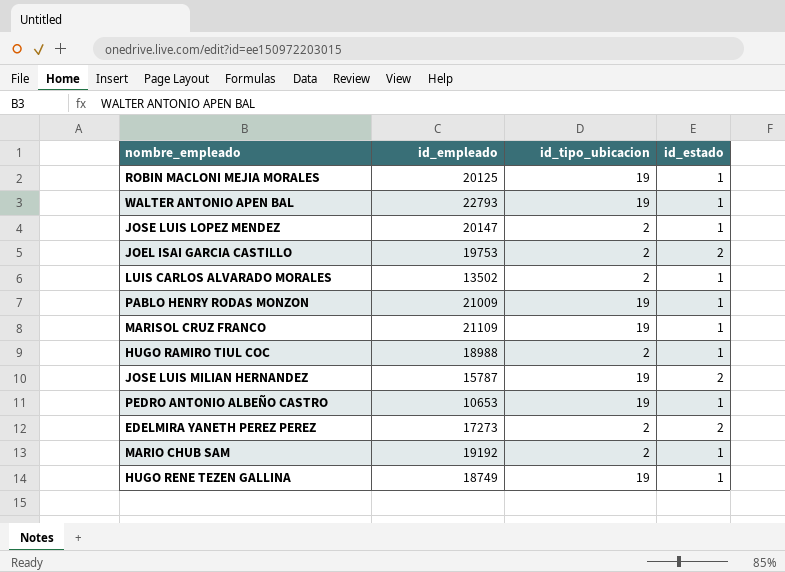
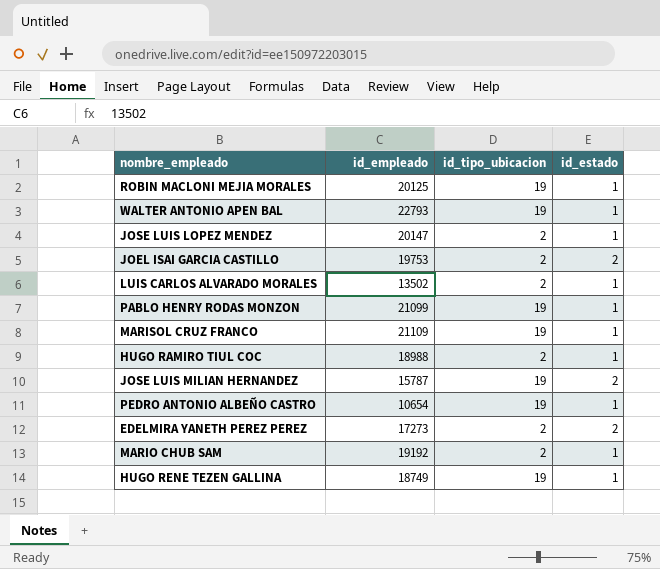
PABLO HENRY RODAS MONZON | id_empleado: 21009 -> 21099
PEDRO ANTONIO ALBEÑO CASTRO | id_empleado: 10653 -> 10654

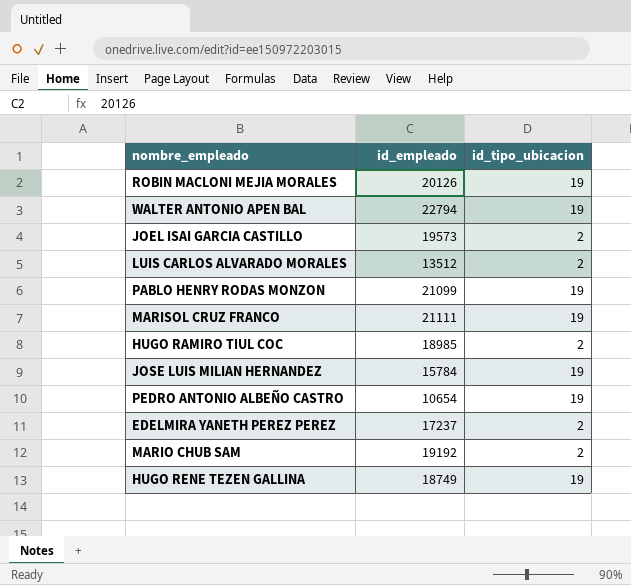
column id_estado | position: 4 -> none
row JOSE LUIS LOPEZ MENDEZ: 20147 | 2 | 1 -> none
ROBIN MACLONI MEJIA MORALES | id_empleado: 20125 -> 20126
WALTER ANTONIO APEN BAL | id_empleado: 22793 -> 22794
JOEL ISAI GARCIA CASTILLO | id_empleado: 19753 -> 19573
LUIS CARLOS ALVARADO MORALES | id_empleado: 13502 -> 13512
MARISOL CRUZ FRANCO | id_empleado: 21109 -> 21111
HUGO RAMIRO TIUL COC | id_empleado: 18988 -> 18985
JOSE LUIS MILIAN HERNANDEZ | id_empleado: 15787 -> 15784
EDELMIRA YANETH PEREZ PEREZ | id_empleado: 17273 -> 17237

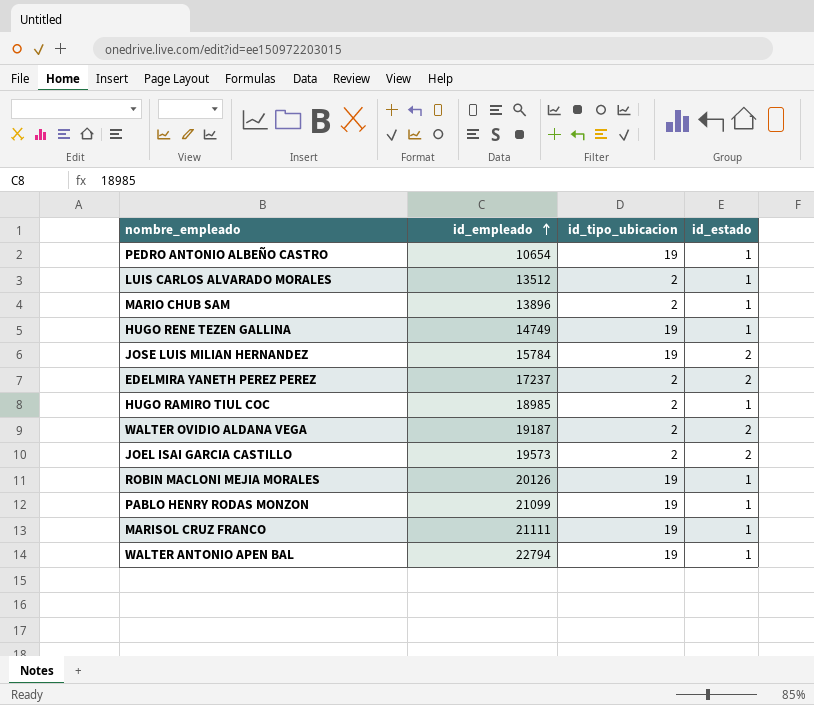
row order: none -> id_empleado ascending
column id_estado | position: none -> 4
MARIO CHUB SAM | id_empleado: 19192 -> 13896
HUGO RENE TEZEN GALLINA | id_empleado: 18749 -> 14749
row WALTER OVIDIO ALDANA VEGA: none -> 19187 | 2 | 2

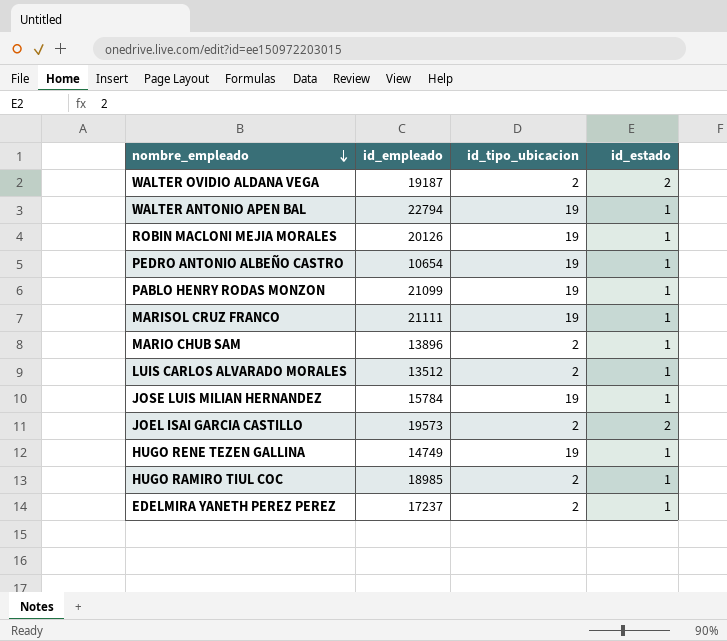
row order: id_empleado ascending -> nombre_empleado descending
JOSE LUIS MILIAN HERNANDEZ | id_estado: 2 -> 1
EDELMIRA YANETH PEREZ PEREZ | id_estado: 2 -> 1

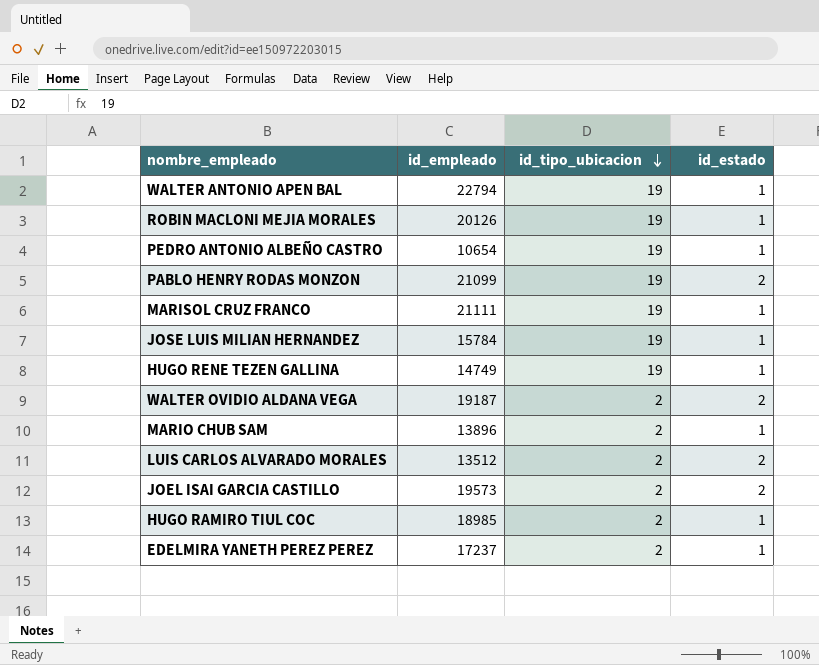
row order: nombre_empleado descending -> id_tipo_ubicacion descending
PABLO HENRY RODAS MONZON | id_estado: 1 -> 2
LUIS CARLOS ALVARADO MORALES | id_estado: 1 -> 2

